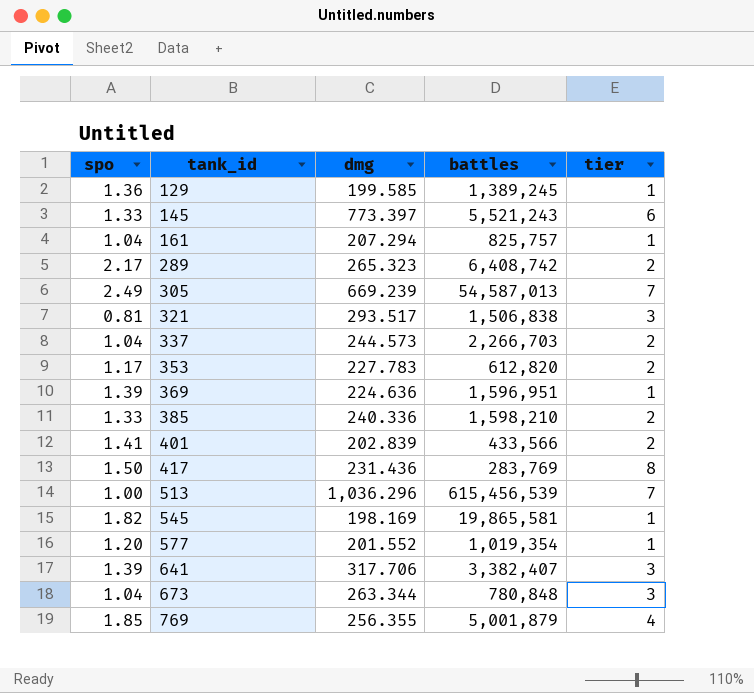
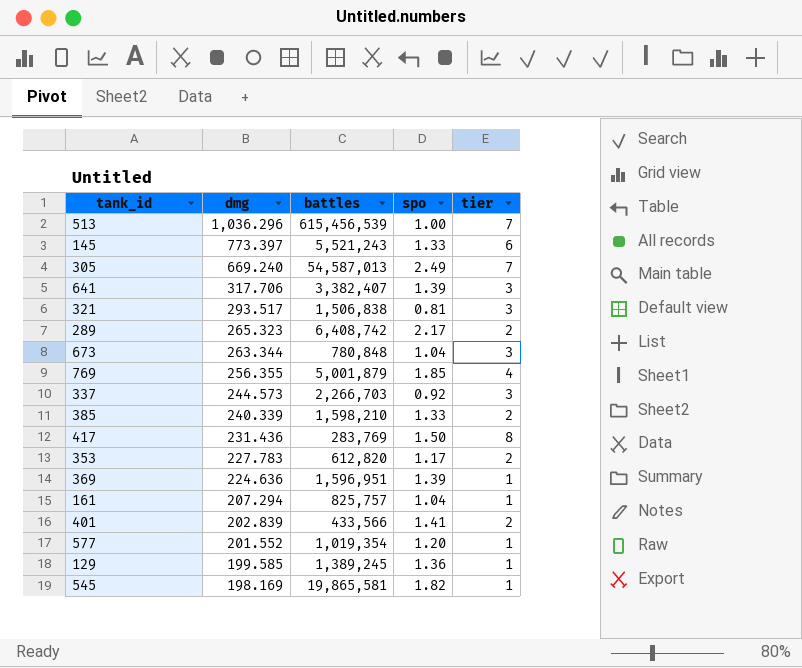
row order: tank_id ascending -> dmg descending
column spo | position: 1 -> 4
305 | dmg: 669.239 -> 669.240
337 | spo: 1.04 -> 0.92
337 | tier: 2 -> 3
385 | dmg: 240.336 -> 240.339

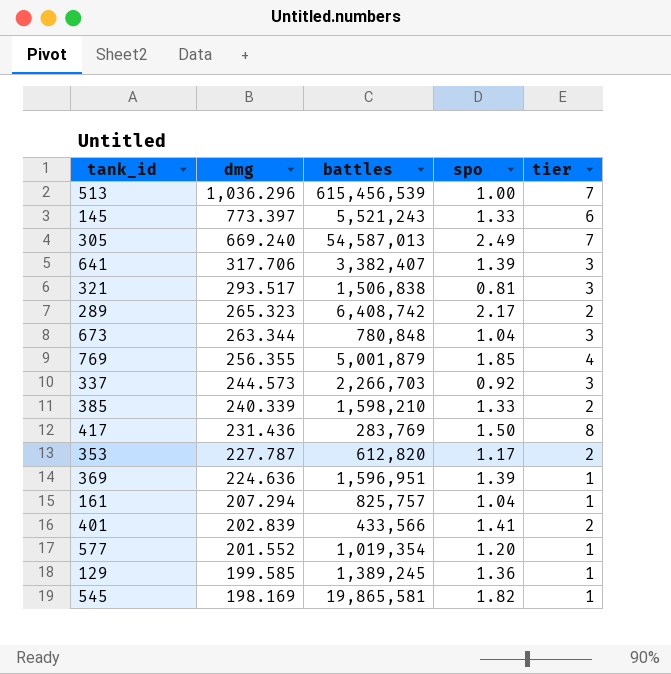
353 | dmg: 227.783 -> 227.787

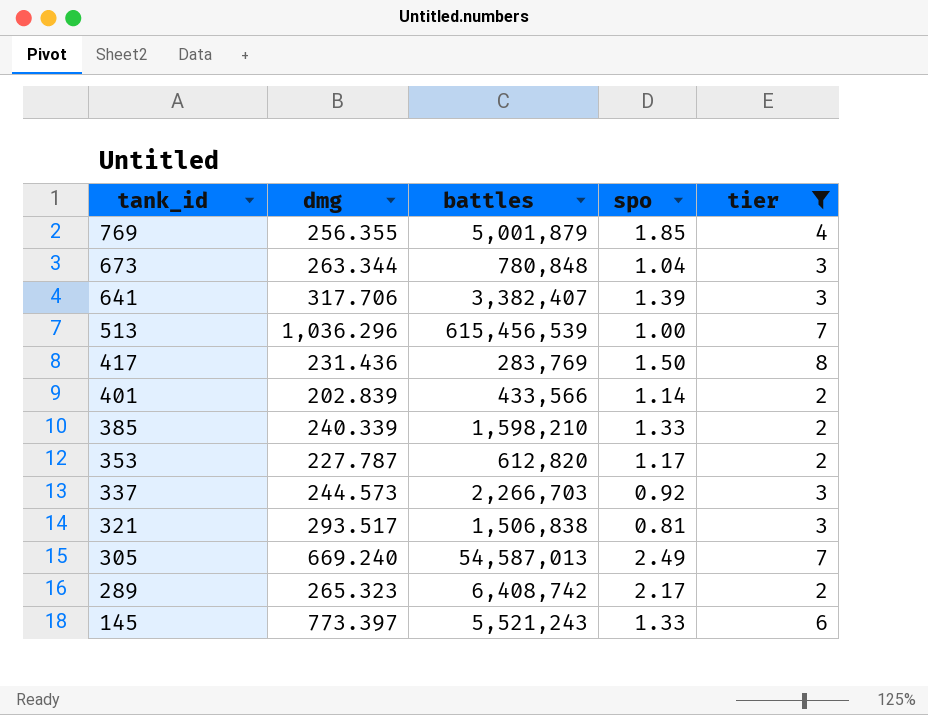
filter: none -> tier != 1
row order: dmg descending -> tank_id descending
401 | spo: 1.41 -> 1.14

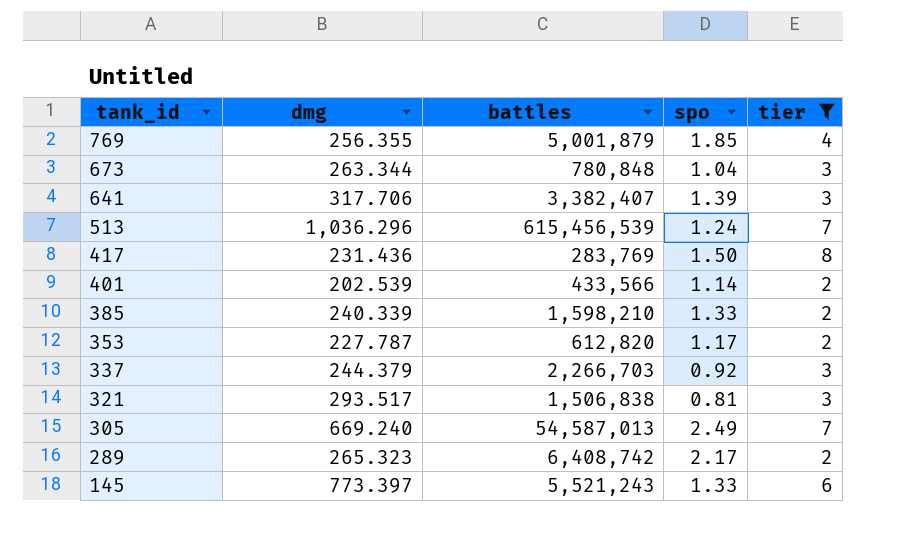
513 | spo: 1.00 -> 1.24
401 | dmg: 202.839 -> 202.539
337 | dmg: 244.573 -> 244.379

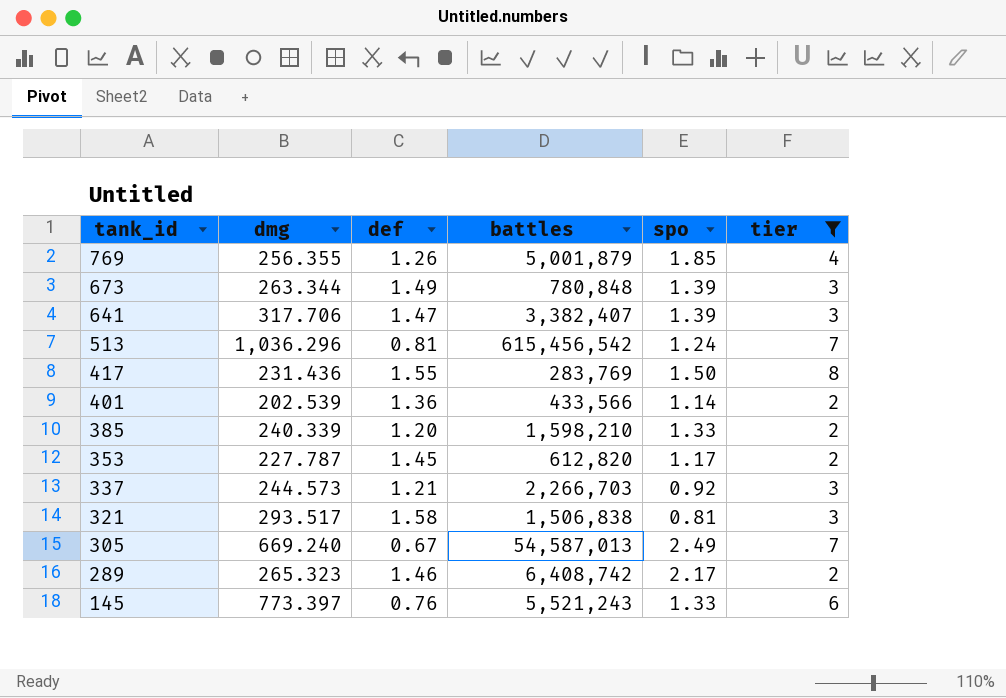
column def | position: none -> 3
673 | spo: 1.04 -> 1.39
513 | battles: 615,456,539 -> 615,456,542
337 | dmg: 244.379 -> 244.573

